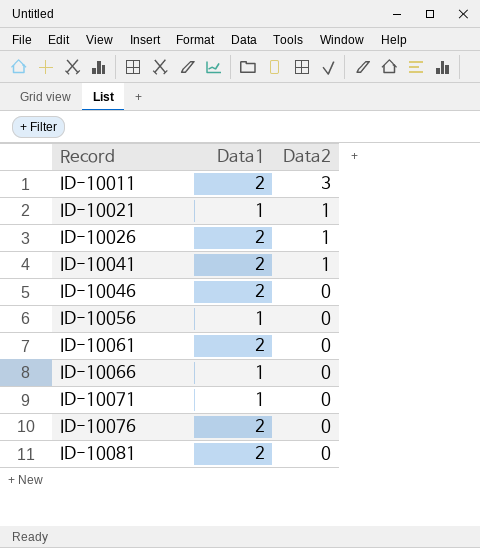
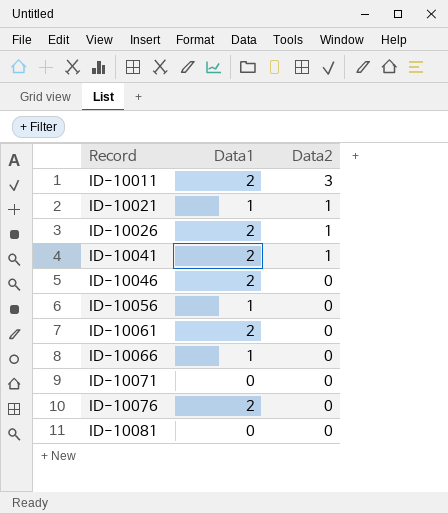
ID-10071 | Data1: 1 -> 0
ID-10081 | Data1: 2 -> 0

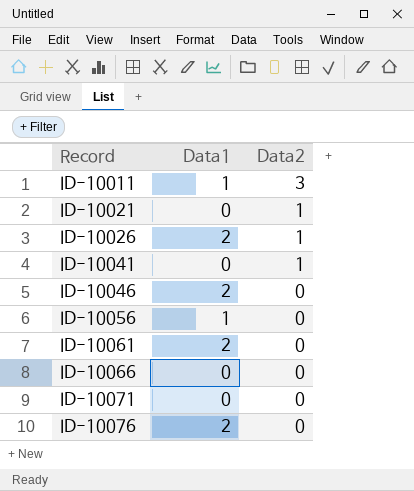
row ID-10081: 0 | 0 -> none
ID-10011 | Data1: 2 -> 1
ID-10021 | Data1: 1 -> 0
ID-10041 | Data1: 2 -> 0
ID-10066 | Data1: 1 -> 0

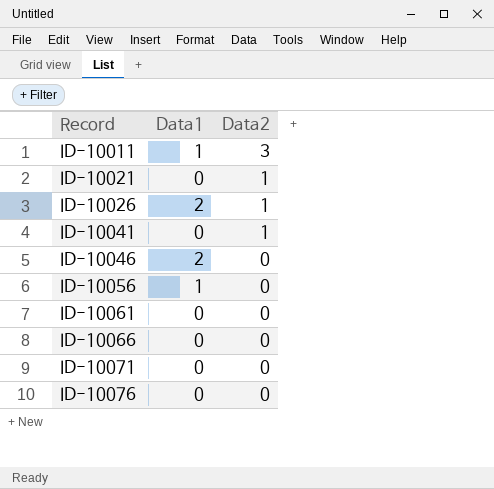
ID-10061 | Data1: 2 -> 0
ID-10076 | Data1: 2 -> 0

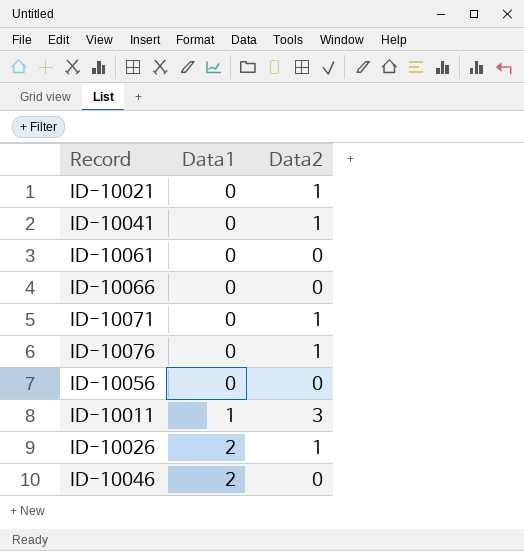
row order: Record ascending -> Data1 ascending
ID-10071 | Data2: 0 -> 1
ID-10076 | Data2: 0 -> 1
ID-10056 | Data1: 1 -> 0

